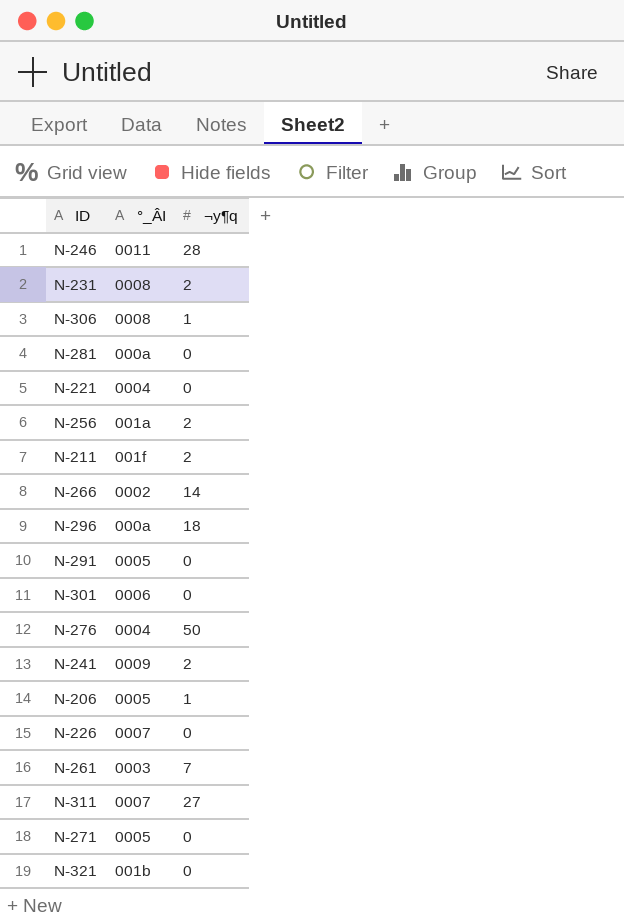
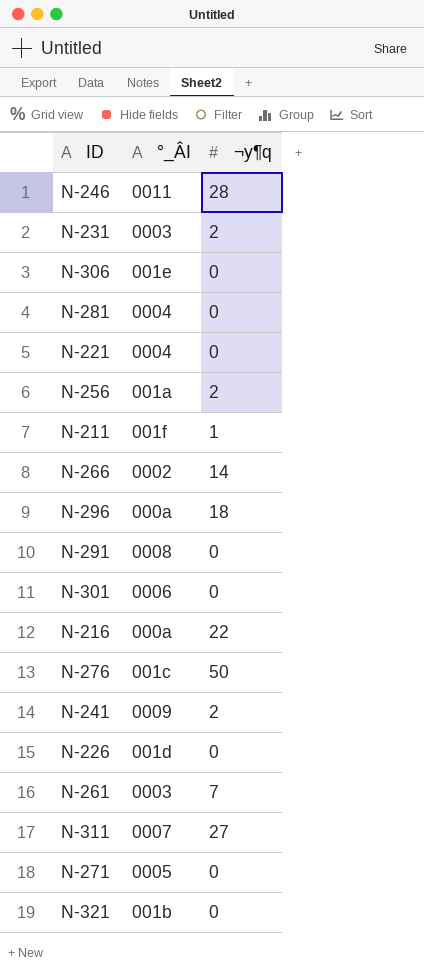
row N-206: 0005 | 1 -> none
N-231 | °_ÂI: 0008 -> 0003
N-306 | °_ÂI: 0008 -> 001e
N-306 | ¬y¶q: 1 -> 0
N-281 | °_ÂI: 000a -> 0004
N-211 | ¬y¶q: 2 -> 1
N-291 | °_ÂI: 0005 -> 0008
row N-216: none -> 000a | 22
N-276 | °_ÂI: 0004 -> 001c
N-226 | °_ÂI: 0007 -> 001d

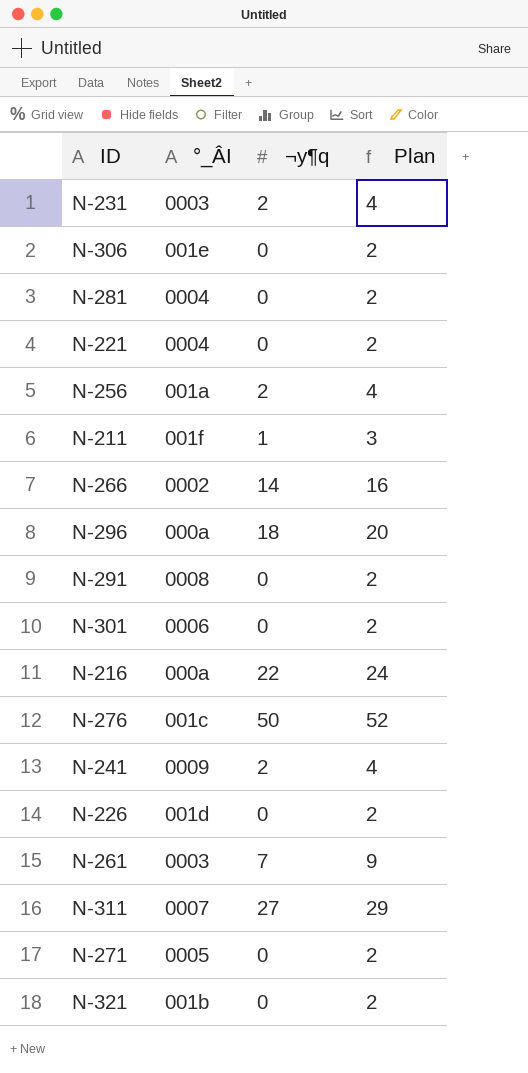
column Plan | formula: none -> [¬y¶q] + 2
row N-246: 0011 | 28 -> none

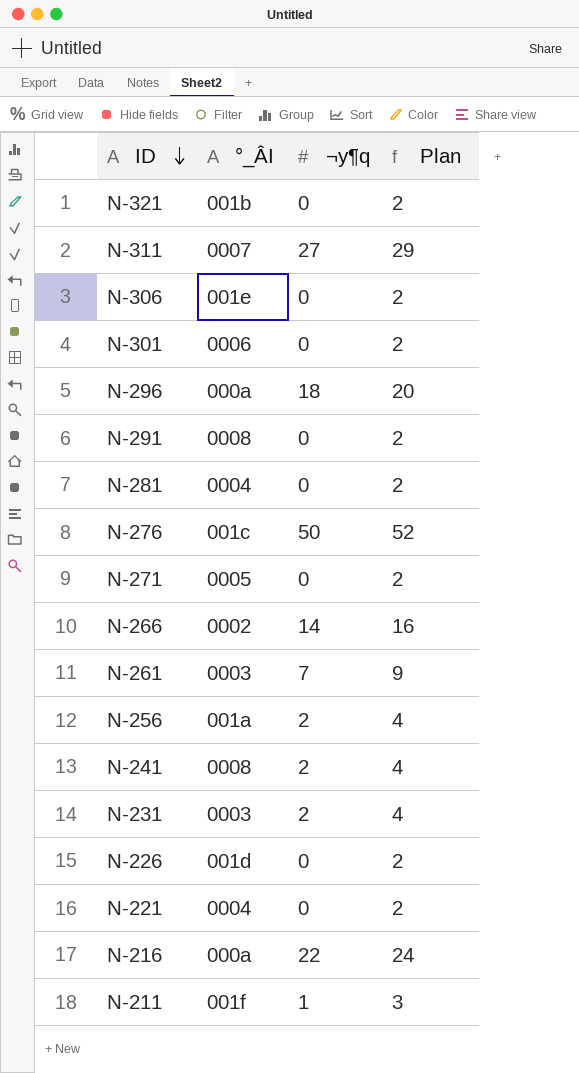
row order: none -> ID descending
N-241 | °_ÂI: 0009 -> 0008

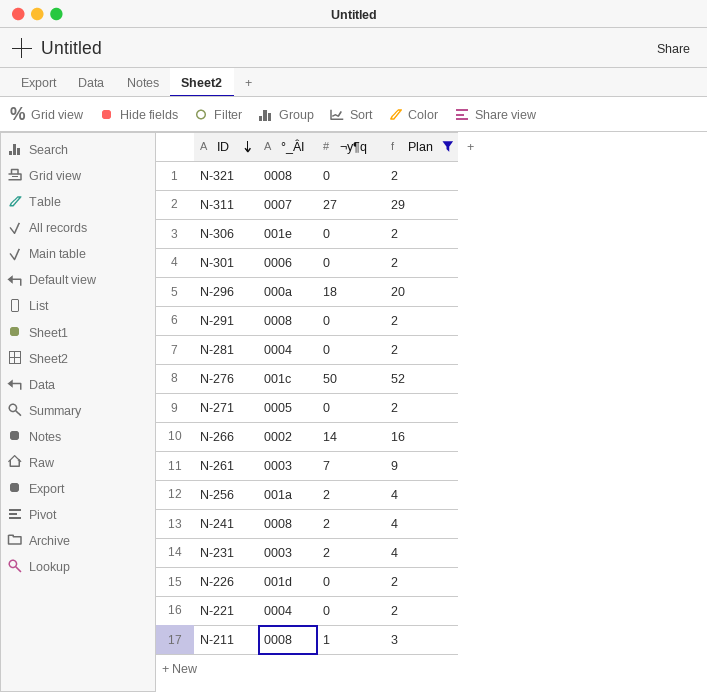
filter: none -> Plan != 24
N-321 | °_ÂI: 001b -> 0008
N-211 | °_ÂI: 001f -> 0008

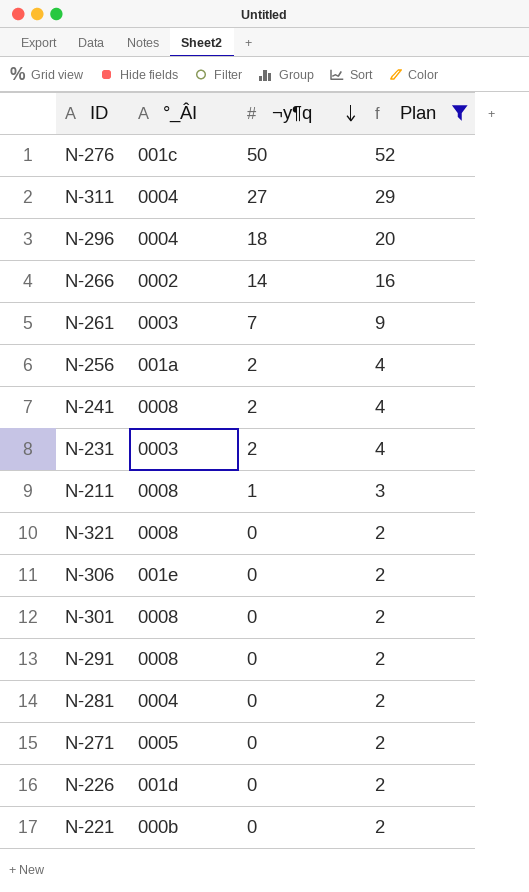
row order: ID descending -> ¬y¶q descending
N-311 | °_ÂI: 0007 -> 0004
N-296 | °_ÂI: 000a -> 0004
N-301 | °_ÂI: 0006 -> 0008
N-221 | °_ÂI: 0004 -> 000b

